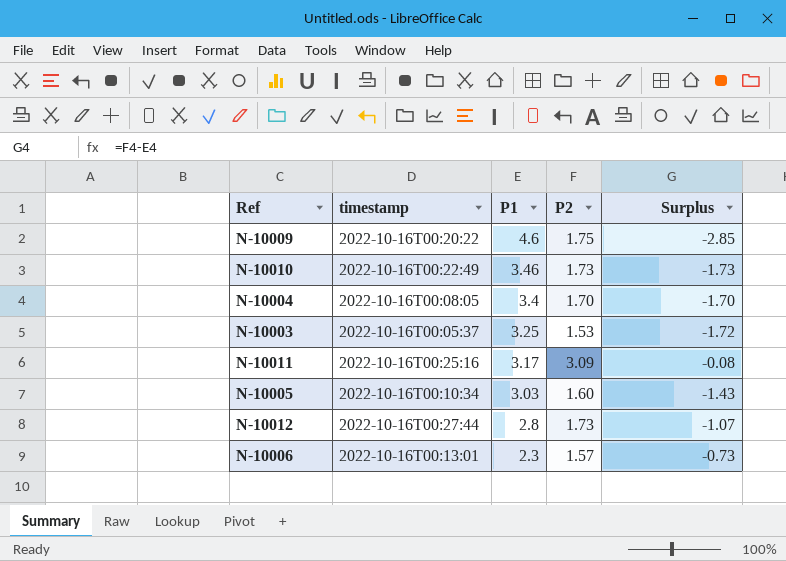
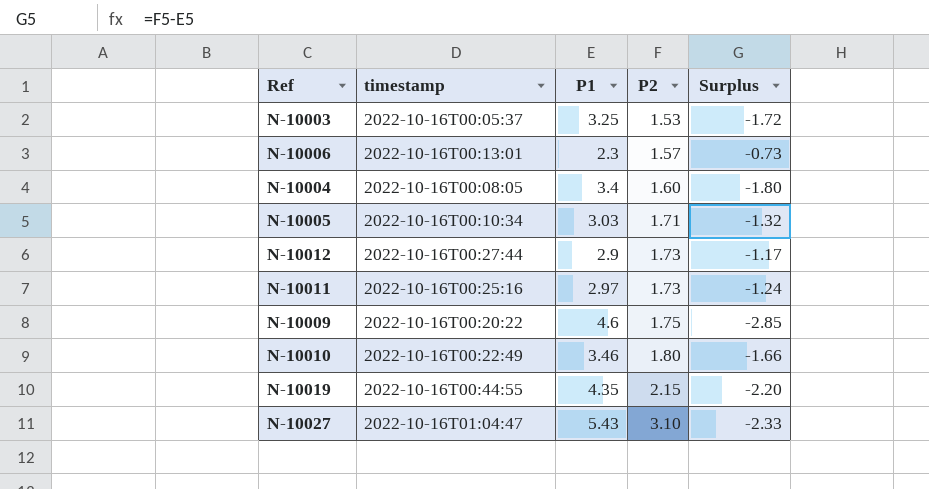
row order: P1 descending -> P2 ascending
N-10004 | P2: 1.70 -> 1.60
N-10004 | Surplus: -1.70 -> -1.80
N-10005 | P2: 1.60 -> 1.71
N-10005 | Surplus: -1.43 -> -1.32
N-10012 | P1: 2.8 -> 2.9
N-10012 | Surplus: -1.07 -> -1.17
N-10011 | P1: 3.17 -> 2.97
N-10011 | P2: 3.09 -> 1.73
N-10011 | Surplus: -0.08 -> -1.24
N-10010 | P2: 1.73 -> 1.80
N-10010 | Surplus: -1.73 -> -1.66
row N-10019: none -> 2022-10-16T00:44:55 | 4.35 | 2.15 | -2.20
row N-10027: none -> 2022-10-16T01:04:47 | 5.43 | 3.10 | -2.33

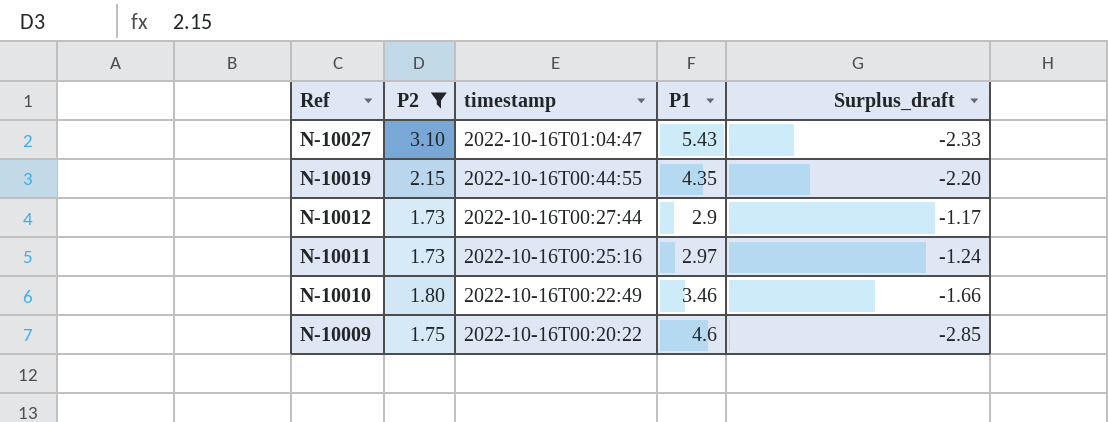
filter: none -> P2 >= 1.73
row order: P2 ascending -> Ref descending
column P2 | position: 4 -> 2
column name: Surplus -> Surplus_draft

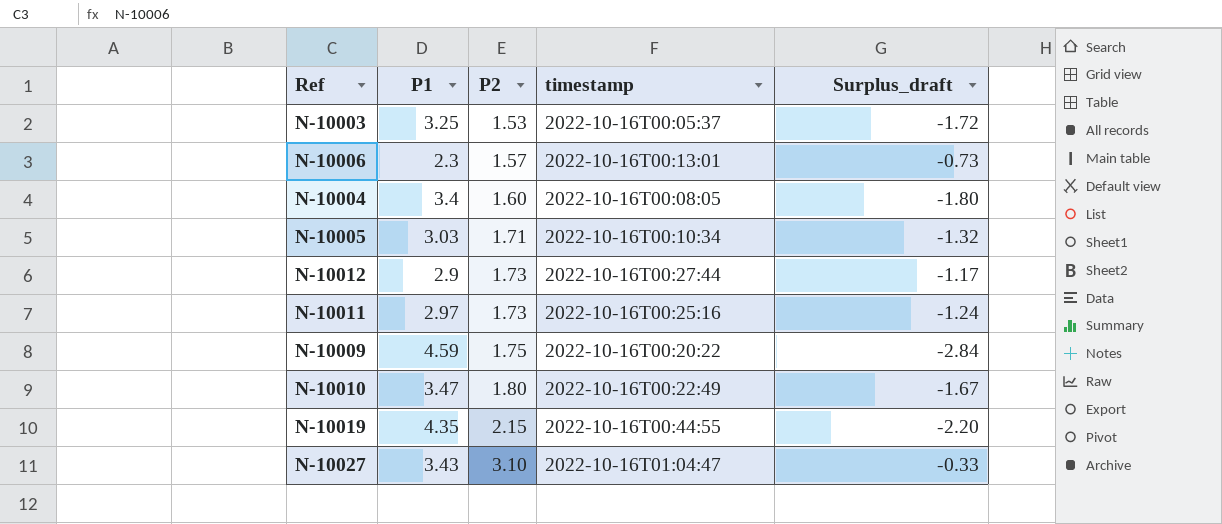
filter: P2 >= 1.73 -> none
row order: Ref descending -> P2 ascending
column P1 | position: 4 -> 2
N-10009 | P1: 4.6 -> 4.59
N-10009 | Surplus_draft: -2.85 -> -2.84
N-10010 | P1: 3.46 -> 3.47
N-10010 | Surplus_draft: -1.66 -> -1.67
N-10027 | P1: 5.43 -> 3.43
N-10027 | Surplus_draft: -2.33 -> -0.33

